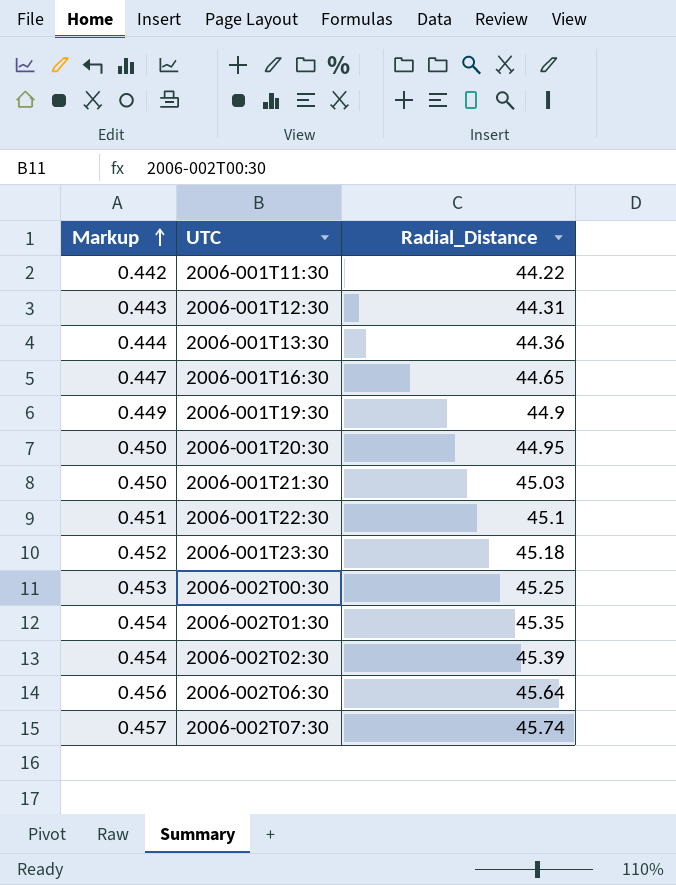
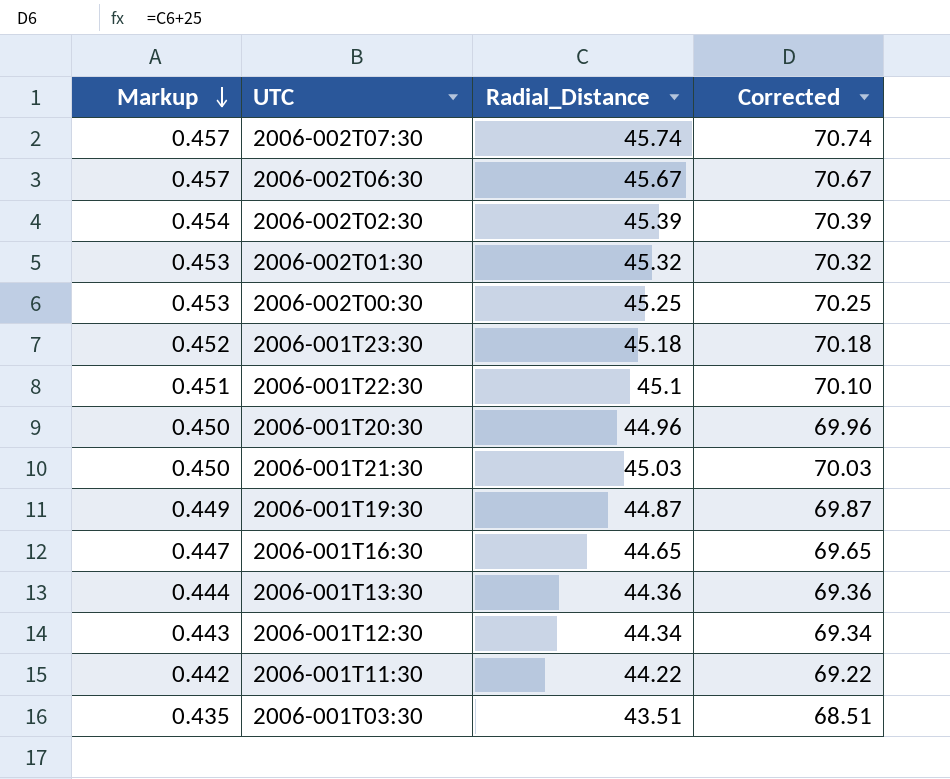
row order: Markup ascending -> Markup descending
column Corrected | formula: none -> [Radial_Distance] + 25
2006-002T06:30 | Markup: 0.456 -> 0.457
2006-002T06:30 | Radial_Distance: 45.64 -> 45.67
2006-002T01:30 | Markup: 0.454 -> 0.453
2006-002T01:30 | Radial_Distance: 45.35 -> 45.32
2006-001T20:30 | Radial_Distance: 44.95 -> 44.96
2006-001T19:30 | Radial_Distance: 44.9 -> 44.87
2006-001T12:30 | Radial_Distance: 44.31 -> 44.34
row 2006-001T03:30: none -> 0.435 | 43.51 | 68.51

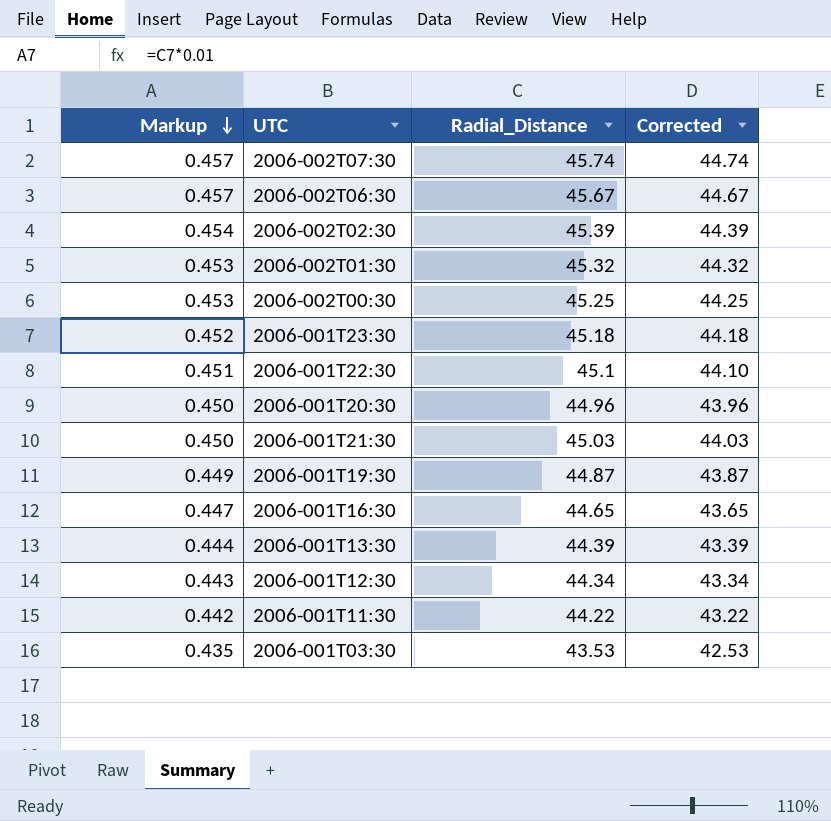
column Corrected | formula: [Radial_Distance] + 25 -> [Radial_Distance] - 1
2006-001T13:30 | Radial_Distance: 44.36 -> 44.39
2006-001T03:30 | Radial_Distance: 43.51 -> 43.53

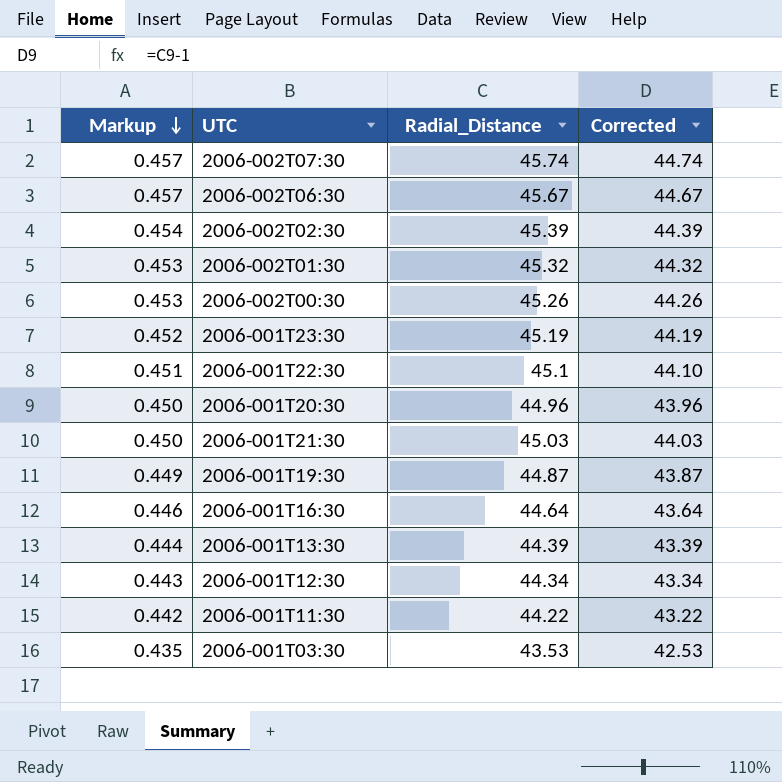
2006-002T00:30 | Radial_Distance: 45.25 -> 45.26
2006-002T00:30 | Corrected: 44.25 -> 44.26
2006-001T23:30 | Radial_Distance: 45.18 -> 45.19
2006-001T23:30 | Corrected: 44.18 -> 44.19
2006-001T16:30 | Markup: 0.447 -> 0.446
2006-001T16:30 | Radial_Distance: 44.65 -> 44.64
2006-001T16:30 | Corrected: 43.65 -> 43.64

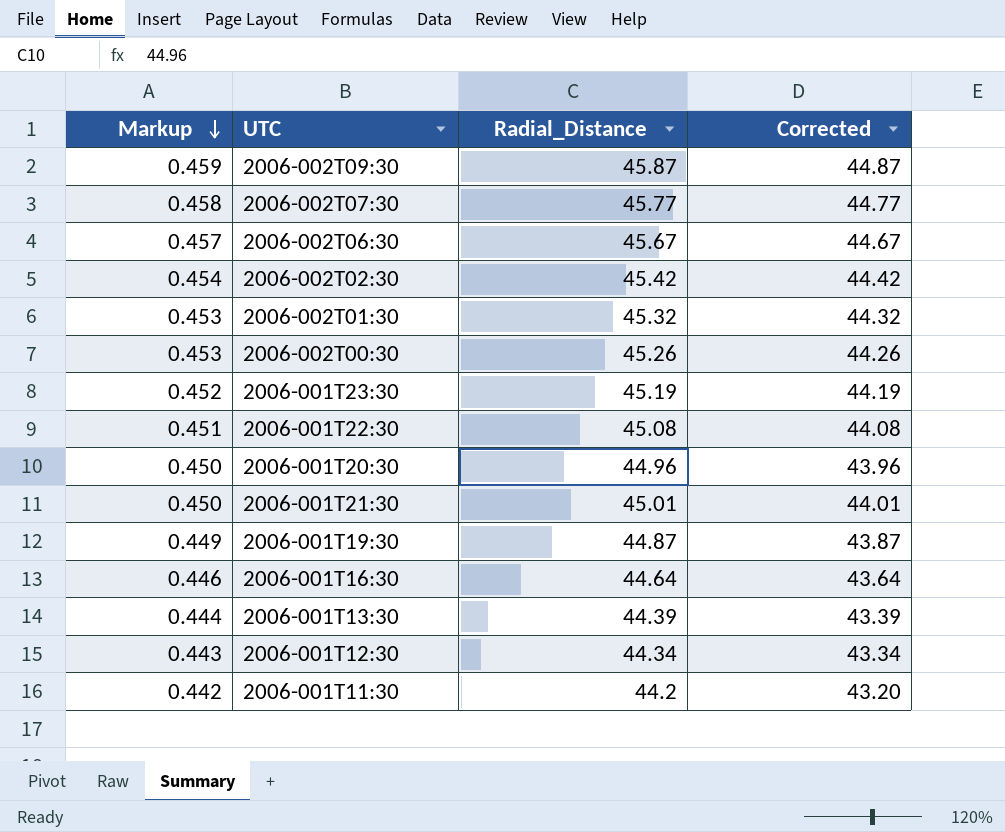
row 2006-001T03:30: 0.435 | 43.53 | 42.53 -> none
row 2006-002T09:30: none -> 0.459 | 45.87 | 44.87
2006-002T07:30 | Markup: 0.457 -> 0.458
2006-002T07:30 | Radial_Distance: 45.74 -> 45.77
2006-002T07:30 | Corrected: 44.74 -> 44.77
2006-002T02:30 | Radial_Distance: 45.39 -> 45.42
2006-002T02:30 | Corrected: 44.39 -> 44.42
2006-001T22:30 | Radial_Distance: 45.1 -> 45.08
2006-001T22:30 | Corrected: 44.10 -> 44.08
2006-001T21:30 | Radial_Distance: 45.03 -> 45.01
2006-001T21:30 | Corrected: 44.03 -> 44.01
2006-001T11:30 | Radial_Distance: 44.22 -> 44.2
2006-001T11:30 | Corrected: 43.22 -> 43.20

